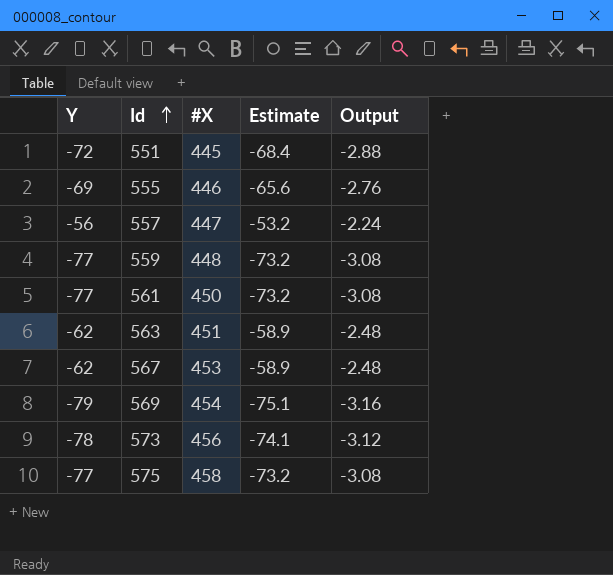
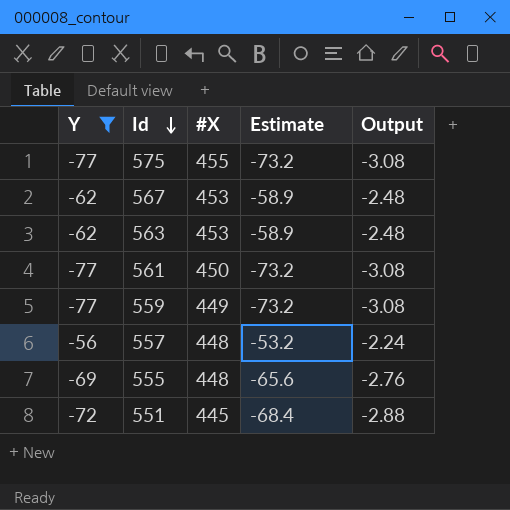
filter: none -> Y >= -77
row order: Id ascending -> Id descending
575 | #X: 458 -> 455
563 | #X: 451 -> 453
559 | #X: 448 -> 449
557 | #X: 447 -> 448
555 | #X: 446 -> 448

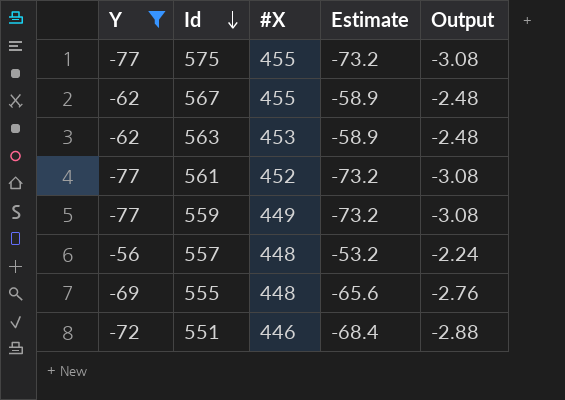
567 | #X: 453 -> 455
561 | #X: 450 -> 452
551 | #X: 445 -> 446

